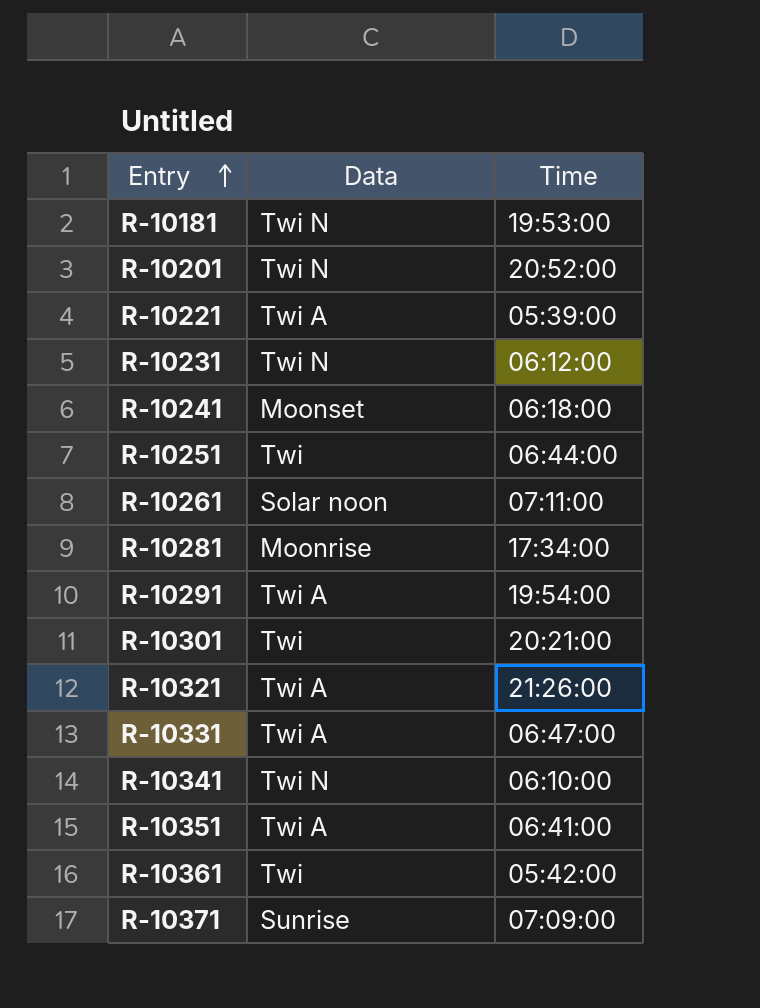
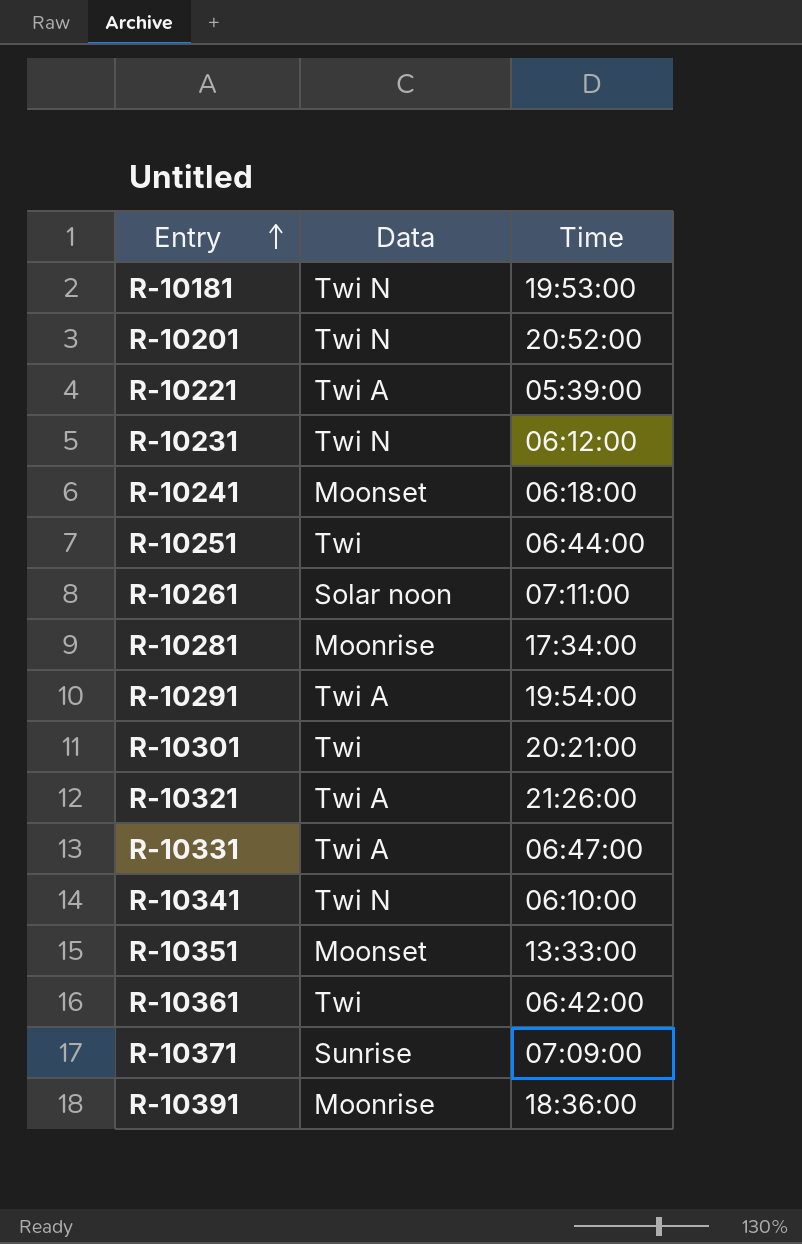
R-10351 | Data: Twi A -> Moonset
R-10351 | Time: 06:41:00 -> 13:33:00
R-10361 | Time: 05:42:00 -> 06:42:00
row R-10391: none -> Moonrise | 18:36:00

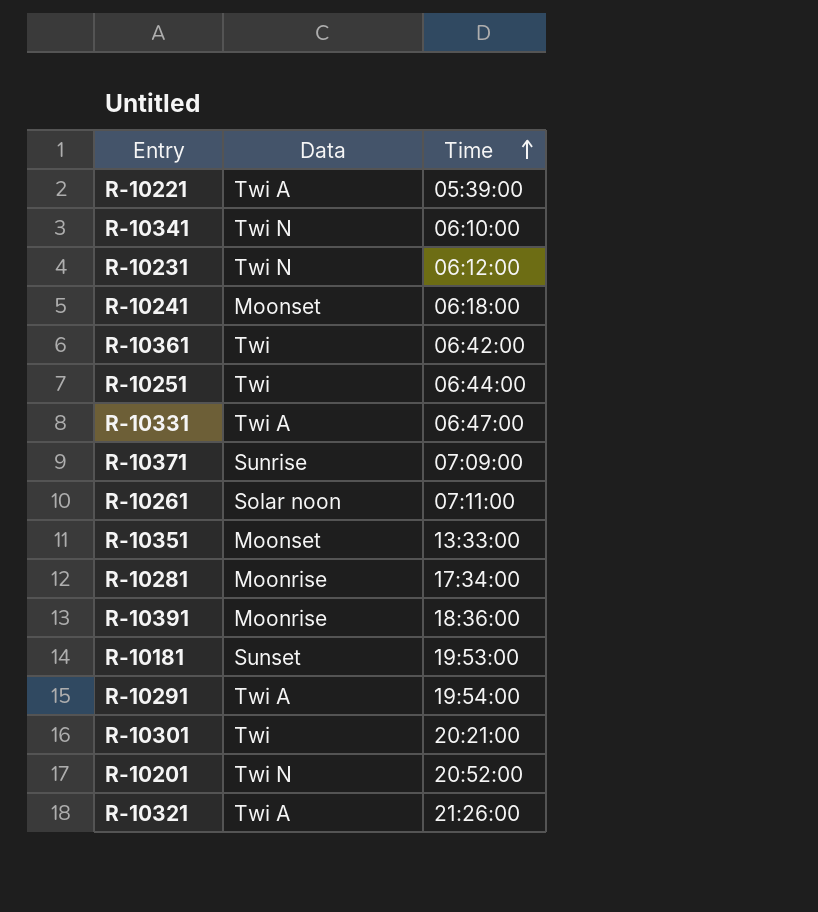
row order: Entry ascending -> Time ascending
R-10181 | Data: Twi N -> Sunset

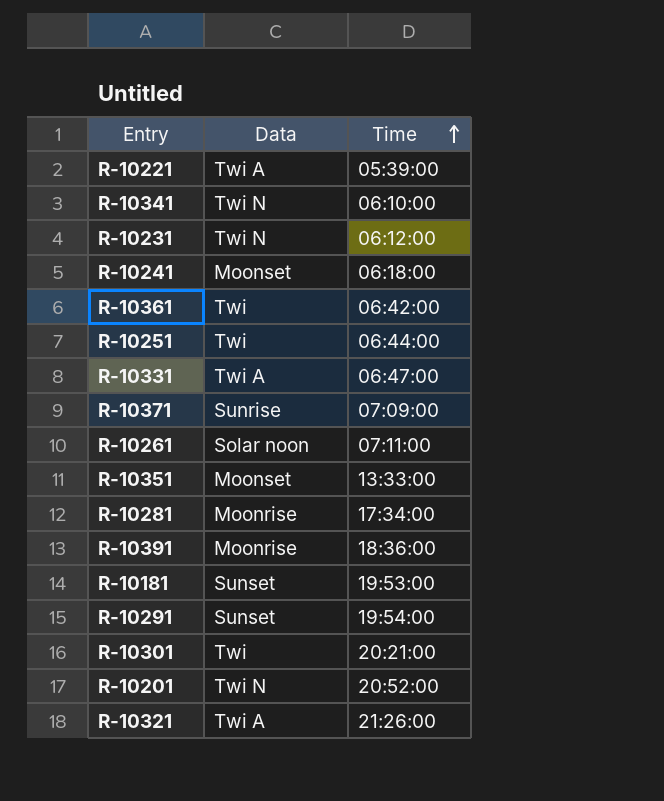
R-10291 | Data: Twi A -> Sunset

